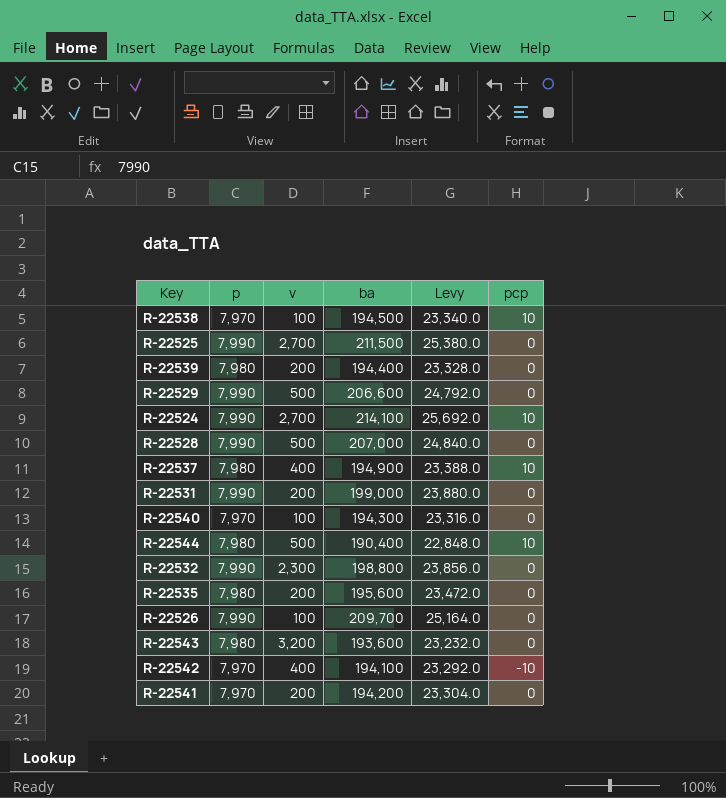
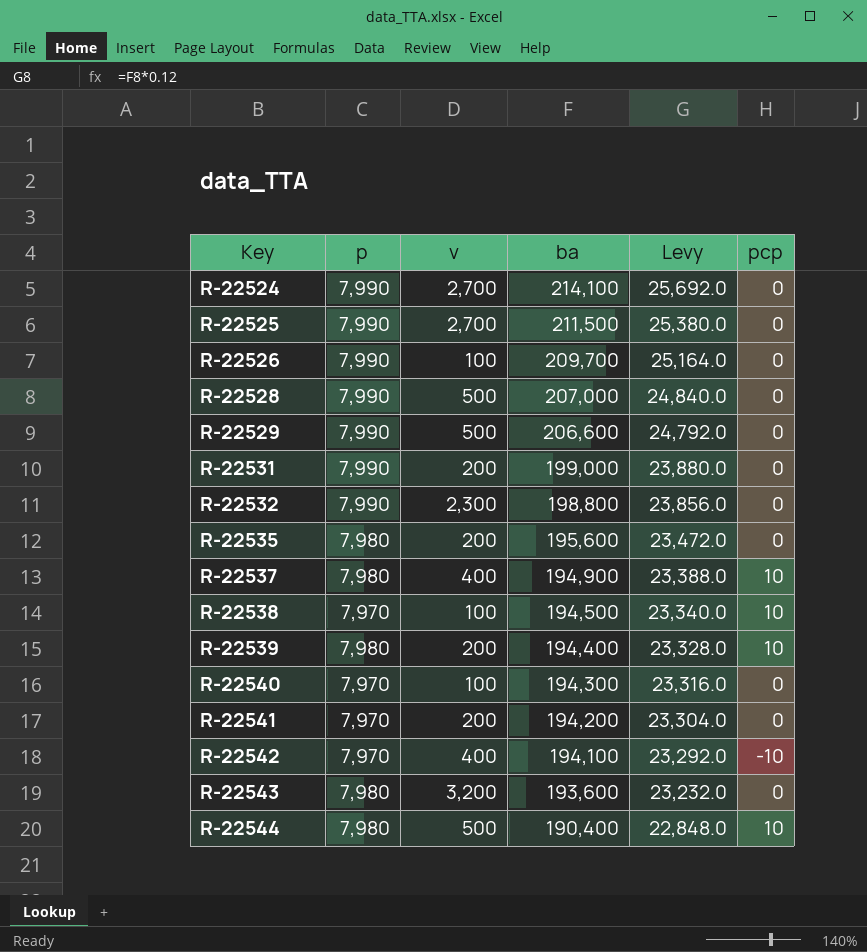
row order: none -> Key ascending
R-22524 | pcp: 10 -> 0
R-22539 | pcp: 0 -> 10

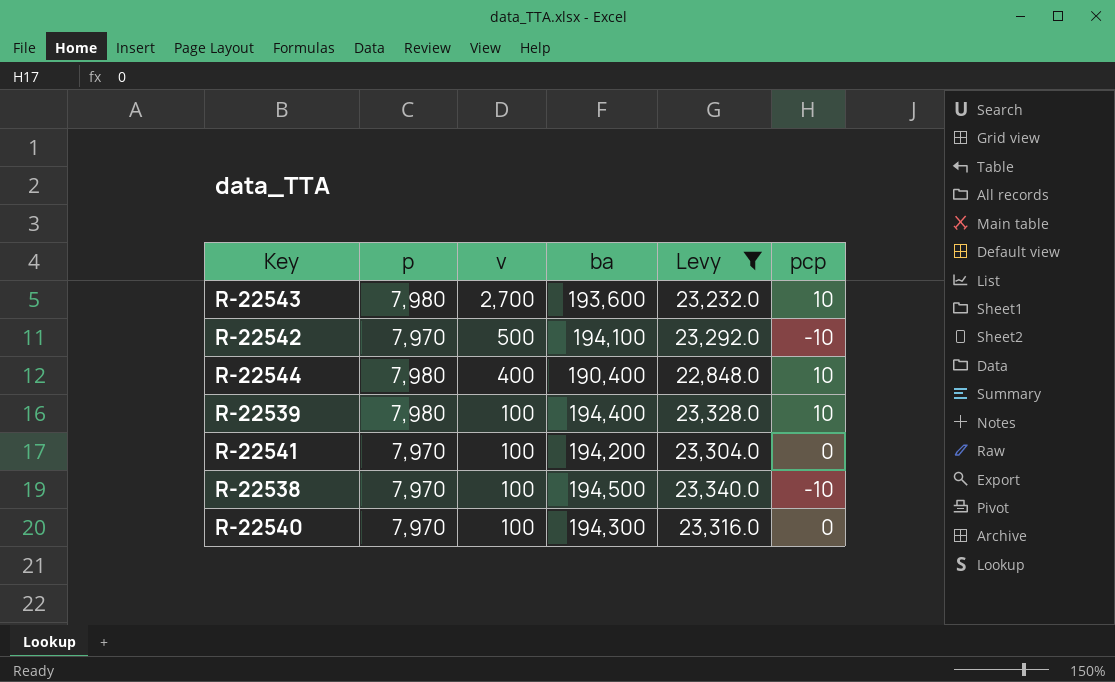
filter: none -> Levy <= 23,340.0
row order: Key ascending -> v descending
R-22543 | v: 3,200 -> 2,700
R-22543 | pcp: 0 -> 10
R-22542 | v: 400 -> 500
R-22544 | v: 500 -> 400
R-22539 | v: 200 -> 100
R-22541 | v: 200 -> 100
R-22538 | pcp: 10 -> -10

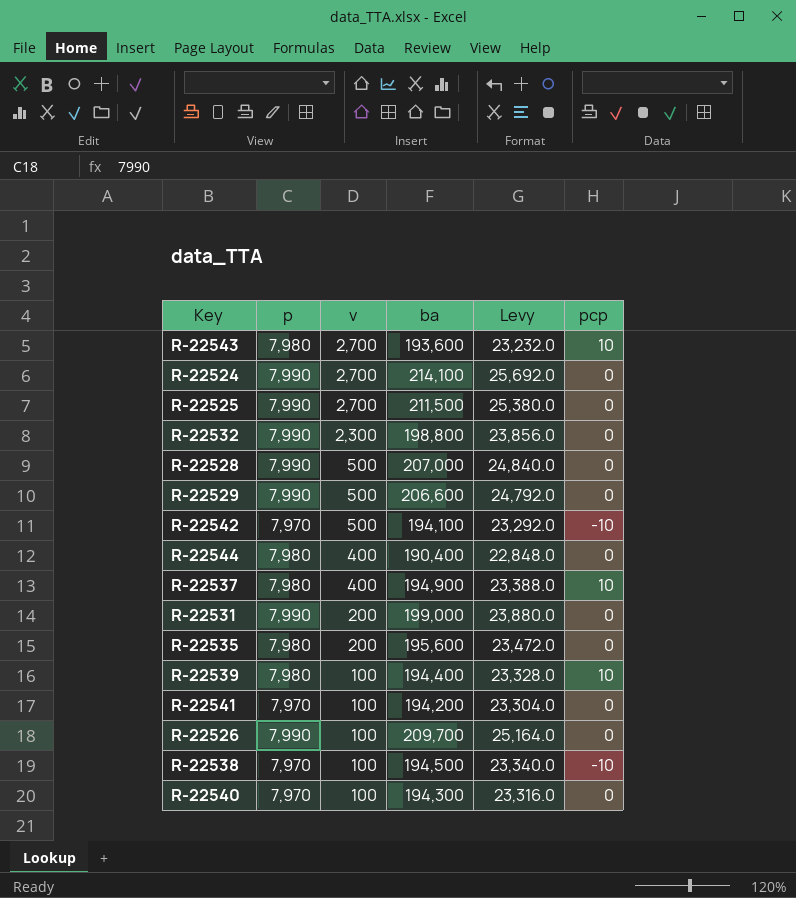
filter: Levy <= 23,340.0 -> none
R-22544 | pcp: 10 -> 0

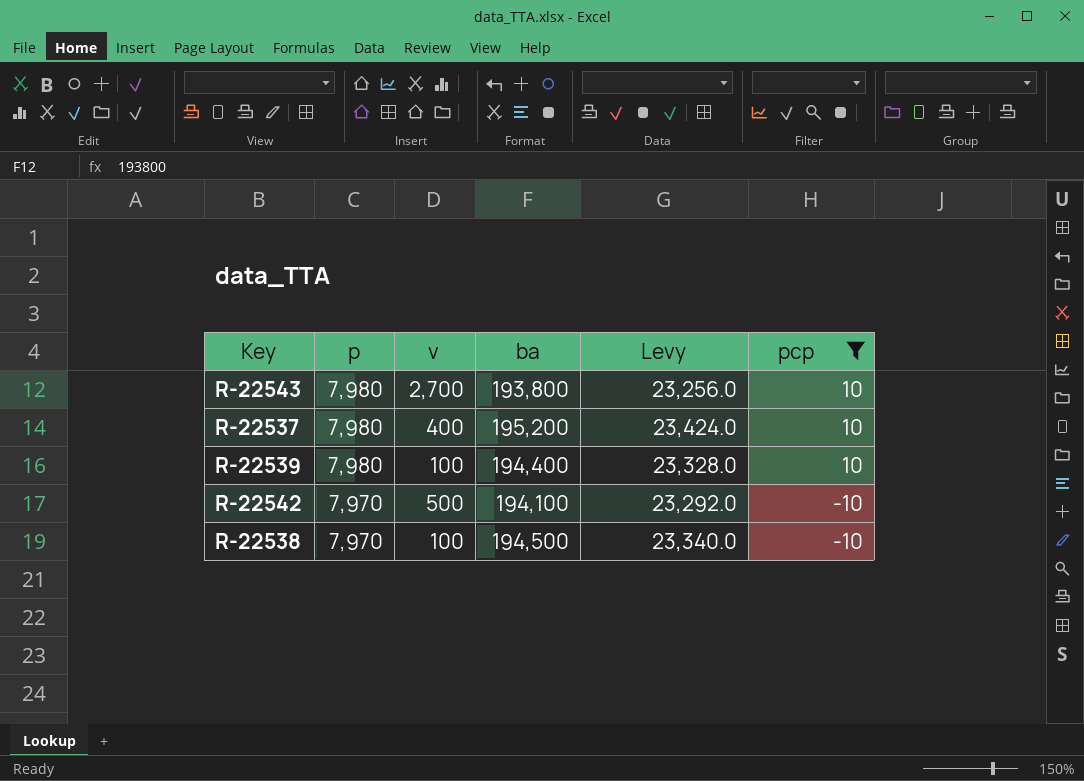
filter: none -> pcp != 0
row order: v descending -> p descending
R-22543 | ba: 193,600 -> 193,800
R-22543 | Levy: 23,232.0 -> 23,256.0
R-22537 | ba: 194,900 -> 195,200
R-22537 | Levy: 23,388.0 -> 23,424.0

